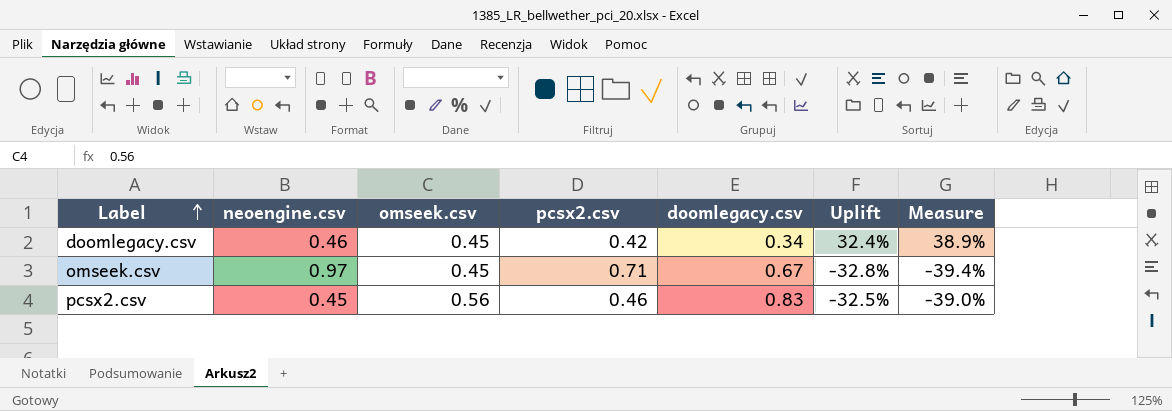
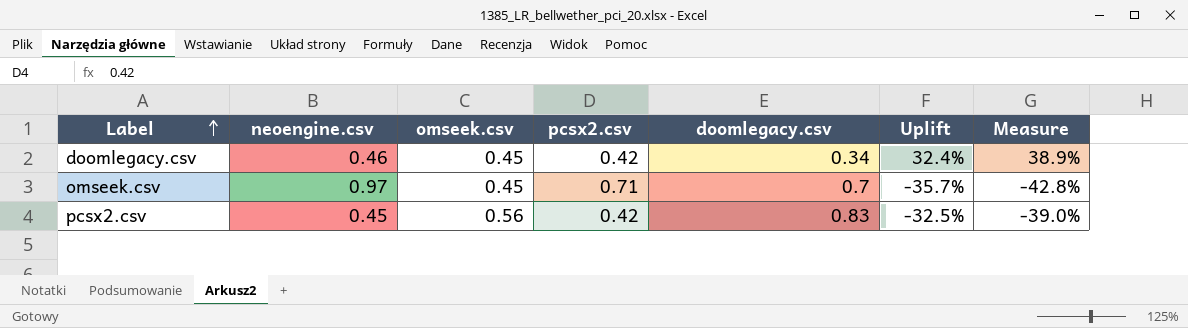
omseek.csv | doomlegacy.csv: 0.67 -> 0.7
omseek.csv | Uplift: -32.8% -> -35.7%
omseek.csv | Measure: -39.4% -> -42.8%
pcsx2.csv | pcsx2.csv: 0.46 -> 0.42

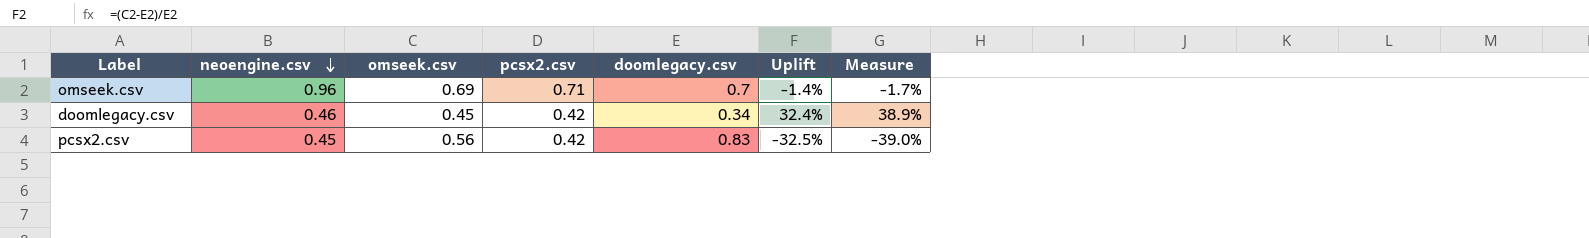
row order: Label ascending -> neoengine.csv descending
omseek.csv | neoengine.csv: 0.97 -> 0.96
omseek.csv | omseek.csv: 0.45 -> 0.69
omseek.csv | Uplift: -35.7% -> -1.4%
omseek.csv | Measure: -42.8% -> -1.7%

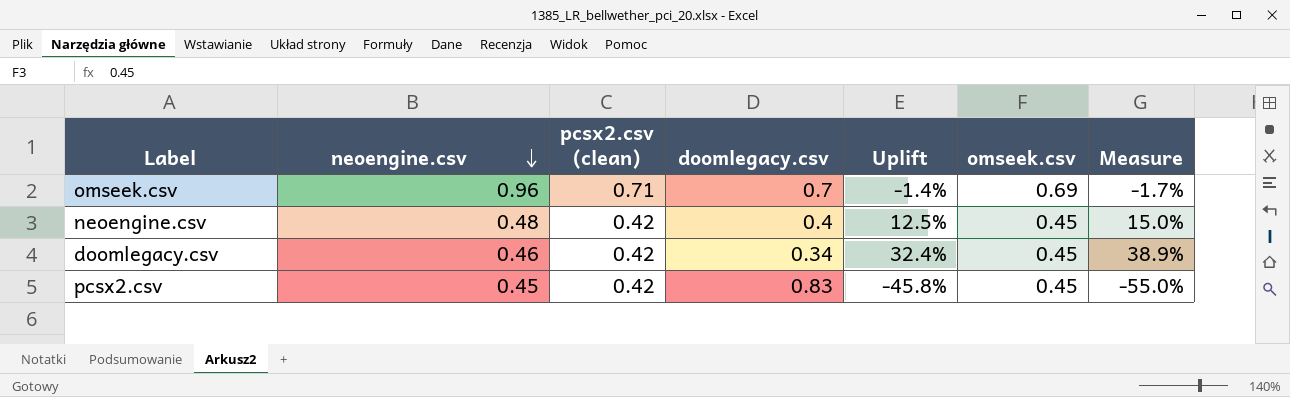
column name: pcsx2.csv -> pcsx2.csv (clean)
column omseek.csv | position: 3 -> 6
row neoengine.csv: none -> 0.48 | 0.42 | 0.4 | 12.5% | 0.45 | 15.0%
pcsx2.csv | Uplift: -32.5% -> -45.8%
pcsx2.csv | omseek.csv: 0.56 -> 0.45
pcsx2.csv | Measure: -39.0% -> -55.0%

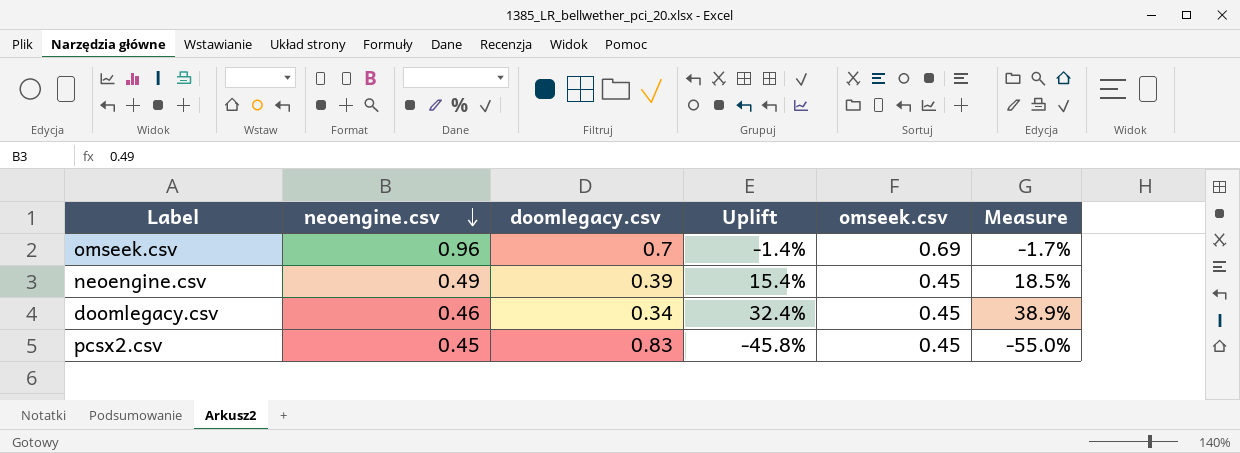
column pcsx2.csv (clean) | position: 3 -> none
neoengine.csv | neoengine.csv: 0.48 -> 0.49
neoengine.csv | doomlegacy.csv: 0.4 -> 0.39
neoengine.csv | Uplift: 12.5% -> 15.4%
neoengine.csv | Measure: 15.0% -> 18.5%

